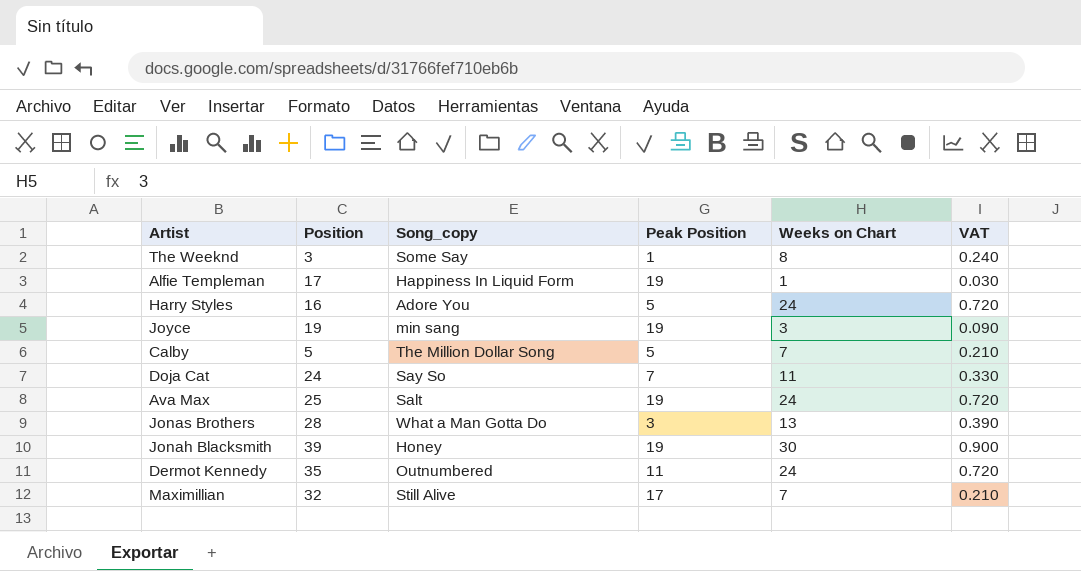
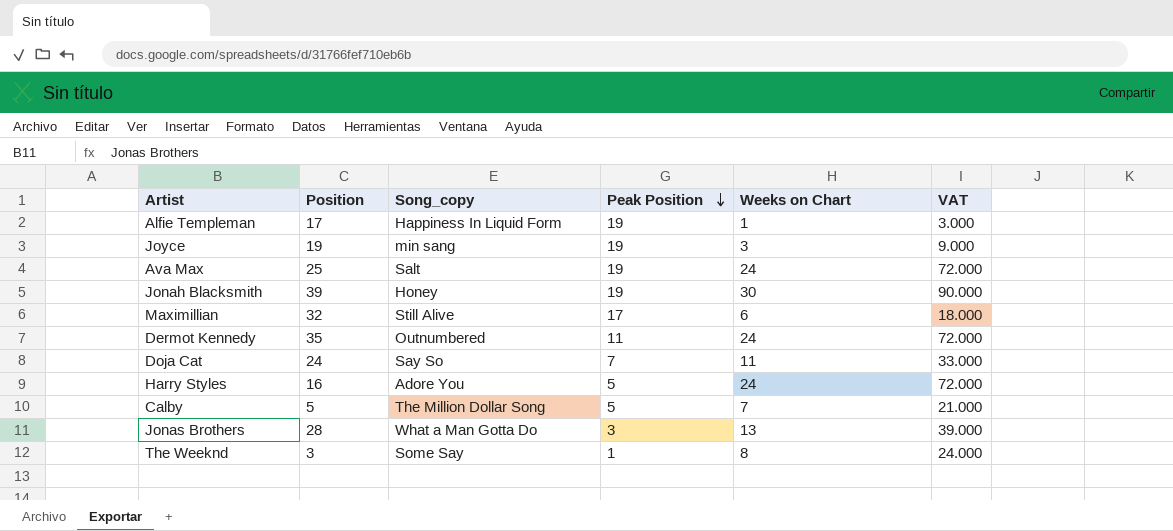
row order: none -> Peak Position descending
column VAT | formula: [Weeks on Chart] * 0.03 -> [Weeks on Chart] * 3
Maximillian | Weeks on Chart: 7 -> 6

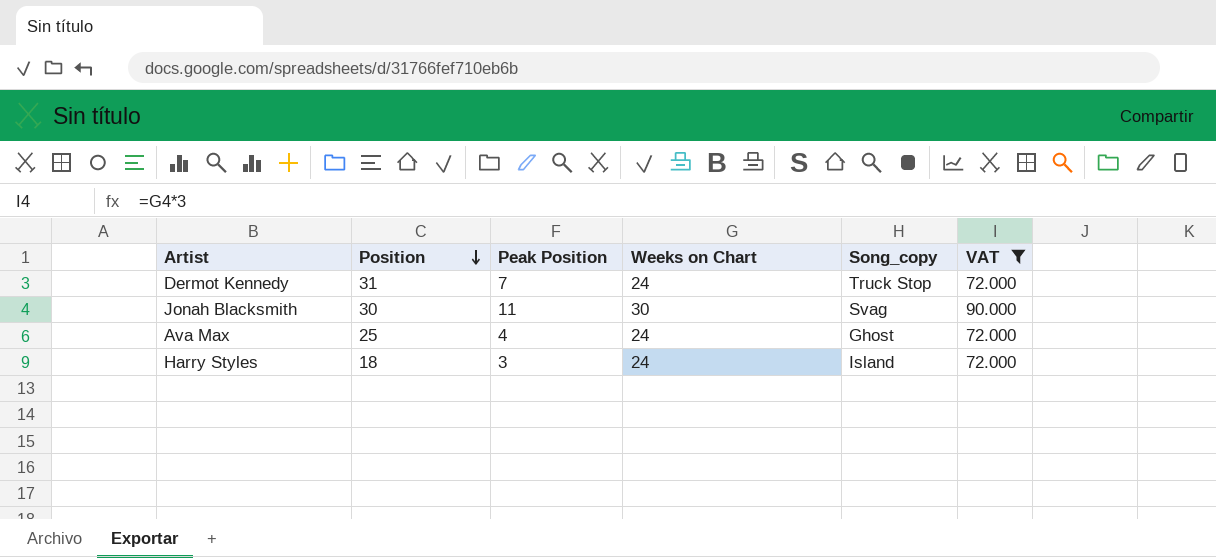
filter: none -> VAT >= 72.000
row order: Peak Position descending -> Position descending
column Song_copy | position: 3 -> 5
Dermot Kennedy | Position: 35 -> 31
Dermot Kennedy | Peak Position: 11 -> 7
Dermot Kennedy | Song_copy: Outnumbered -> Truck Stop
Jonah Blacksmith | Position: 39 -> 30
Jonah Blacksmith | Peak Position: 19 -> 11
Jonah Blacksmith | Song_copy: Honey -> Svag
Ava Max | Peak Position: 19 -> 4
Ava Max | Song_copy: Salt -> Ghost
Harry Styles | Position: 16 -> 18
Harry Styles | Peak Position: 5 -> 3
Harry Styles | Song_copy: Adore You -> Island

